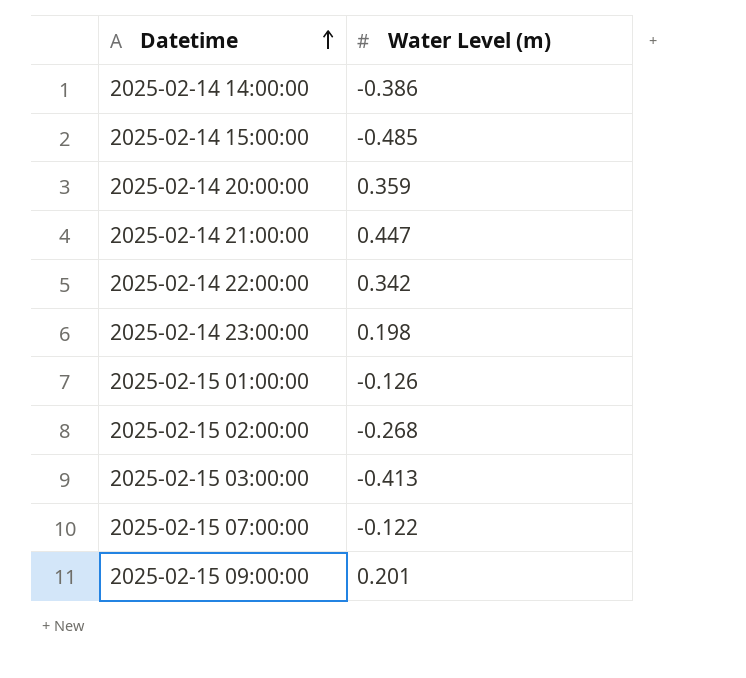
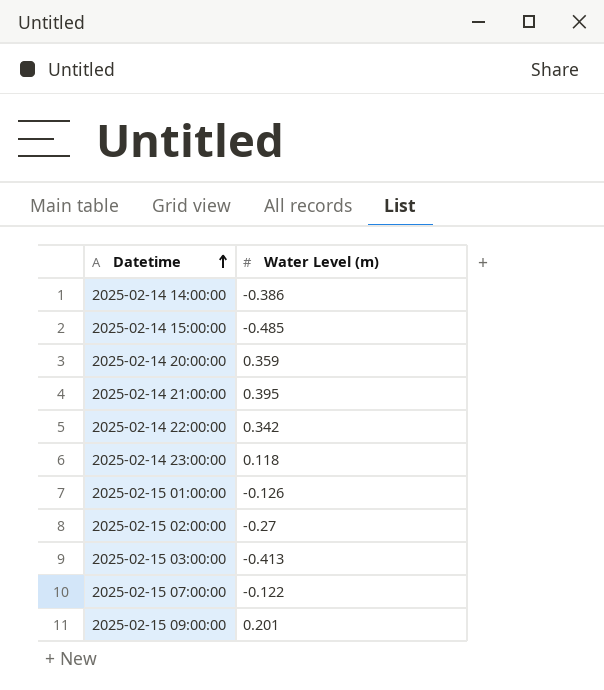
2025-02-14 21:00:00 | Water Level (m): 0.447 -> 0.395
2025-02-14 23:00:00 | Water Level (m): 0.198 -> 0.118
2025-02-15 02:00:00 | Water Level (m): -0.268 -> -0.27

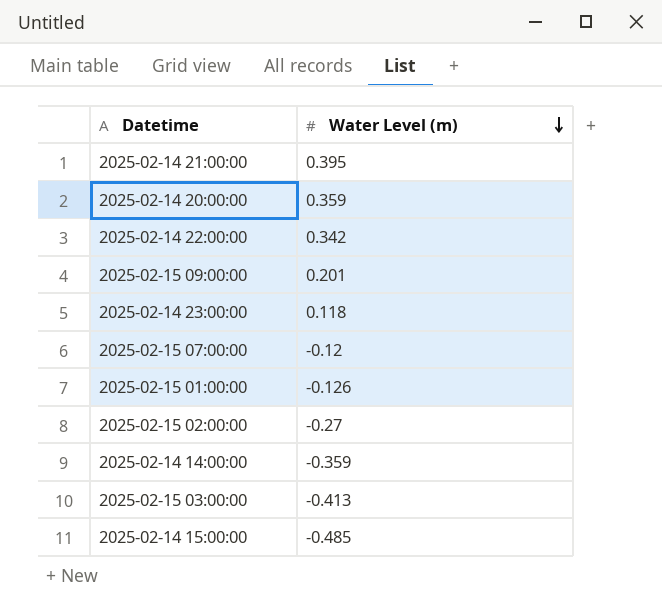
row order: Datetime ascending -> Water Level (m) descending
2025-02-15 07:00:00 | Water Level (m): -0.122 -> -0.12
2025-02-14 14:00:00 | Water Level (m): -0.386 -> -0.359

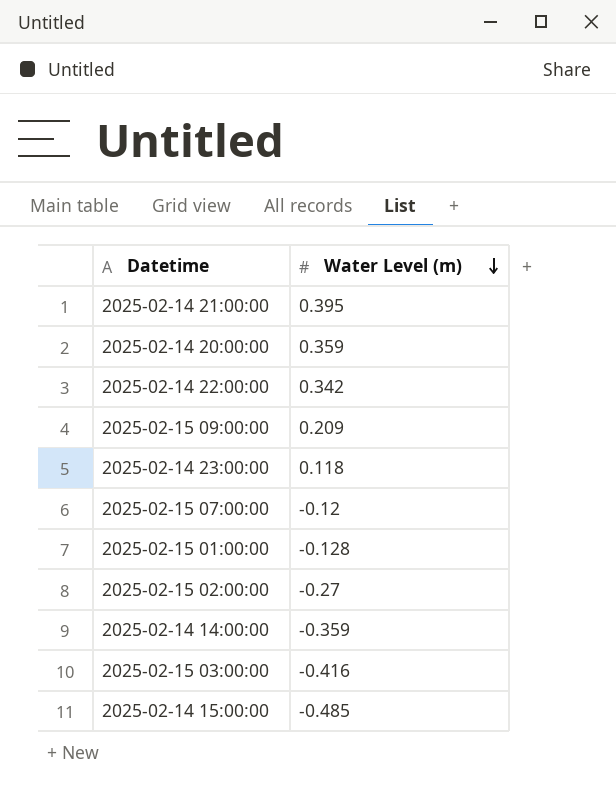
2025-02-15 09:00:00 | Water Level (m): 0.201 -> 0.209
2025-02-15 01:00:00 | Water Level (m): -0.126 -> -0.128
2025-02-15 03:00:00 | Water Level (m): -0.413 -> -0.416

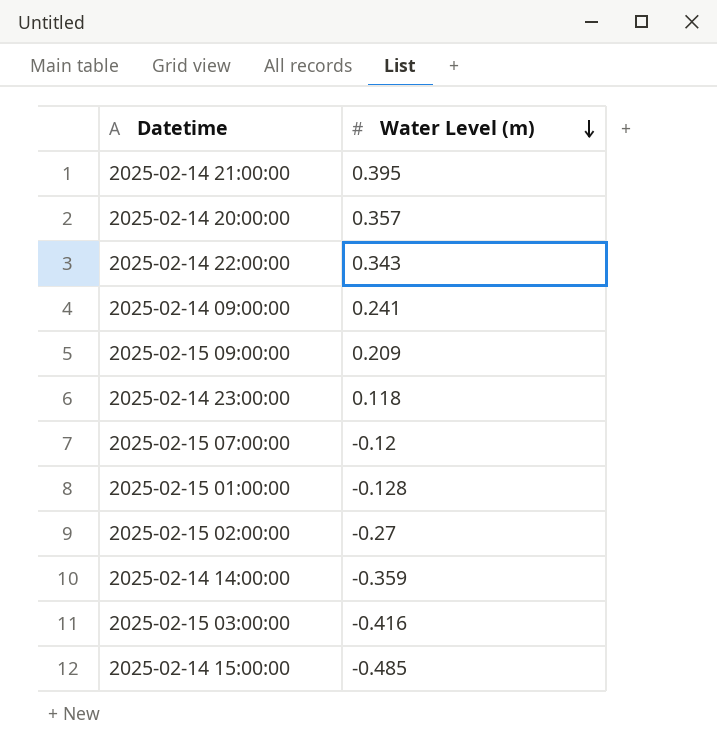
2025-02-14 20:00:00 | Water Level (m): 0.359 -> 0.357
2025-02-14 22:00:00 | Water Level (m): 0.342 -> 0.343
row 2025-02-14 09:00:00: none -> 0.241

